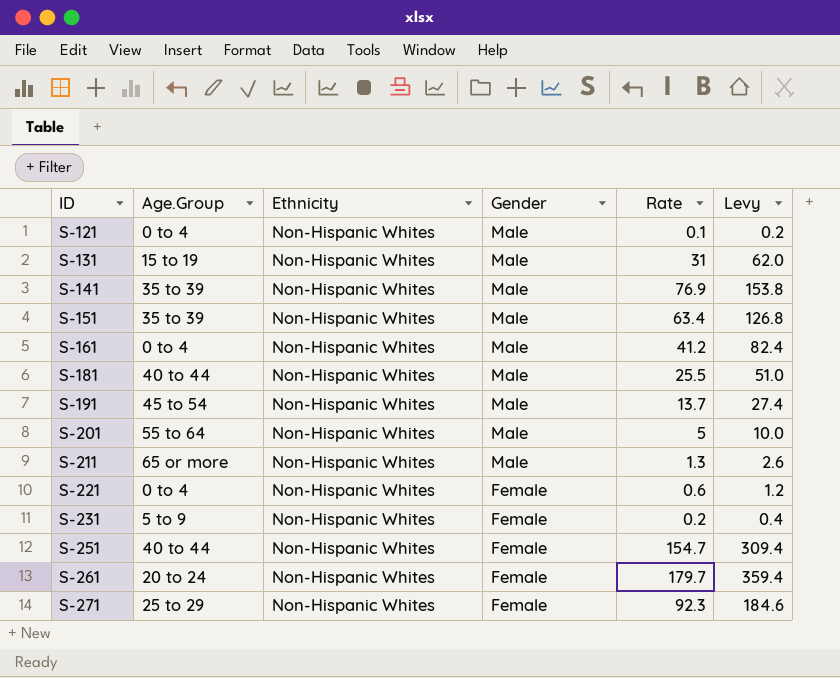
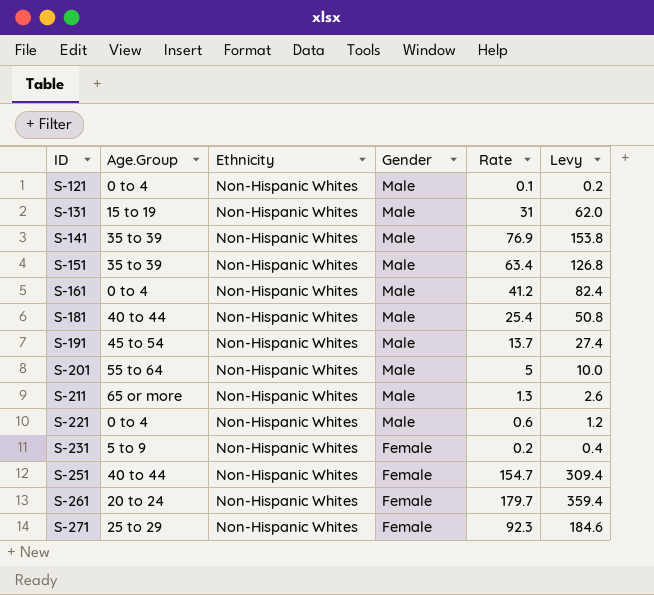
S-181 | Rate: 25.5 -> 25.4
S-181 | Levy: 51.0 -> 50.8
S-221 | Gender: Female -> Male

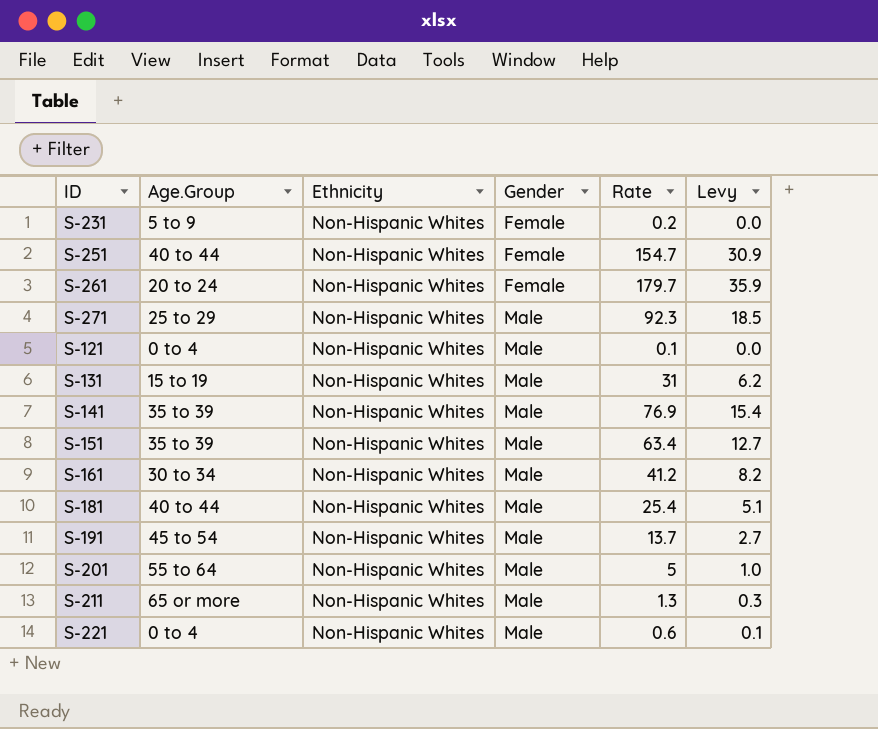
row order: ID ascending -> Gender ascending
column Levy | formula: [Rate] * 2 -> [Rate] * 0.2
S-271 | Gender: Female -> Male
S-161 | Age.Group: 0 to 4 -> 30 to 34

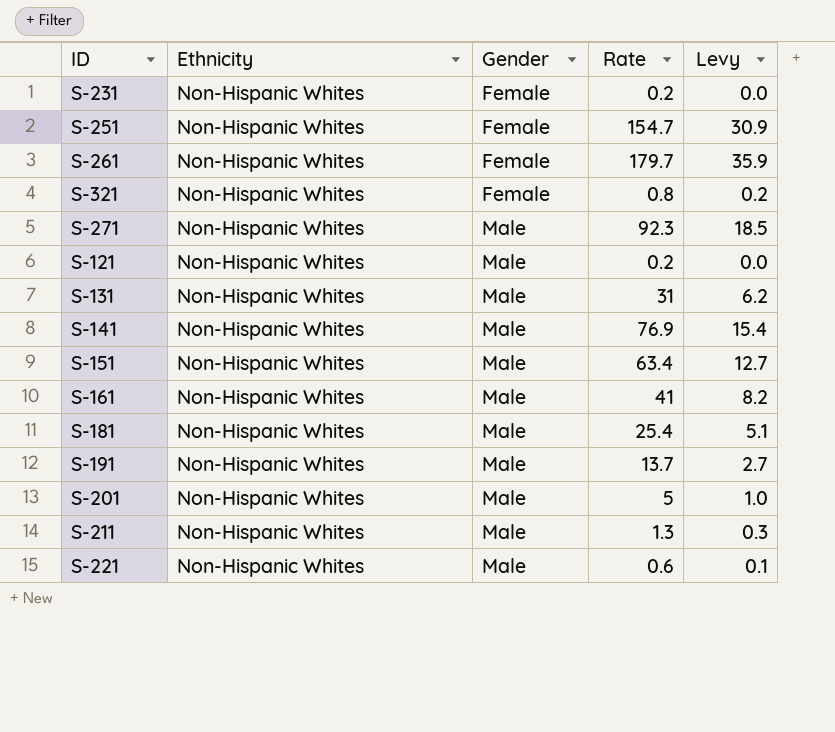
column Age.Group | position: 2 -> none
row S-321: none -> Non-Hispanic Whites | Female | 0.8 | 0.2
S-121 | Rate: 0.1 -> 0.2
S-161 | Rate: 41.2 -> 41

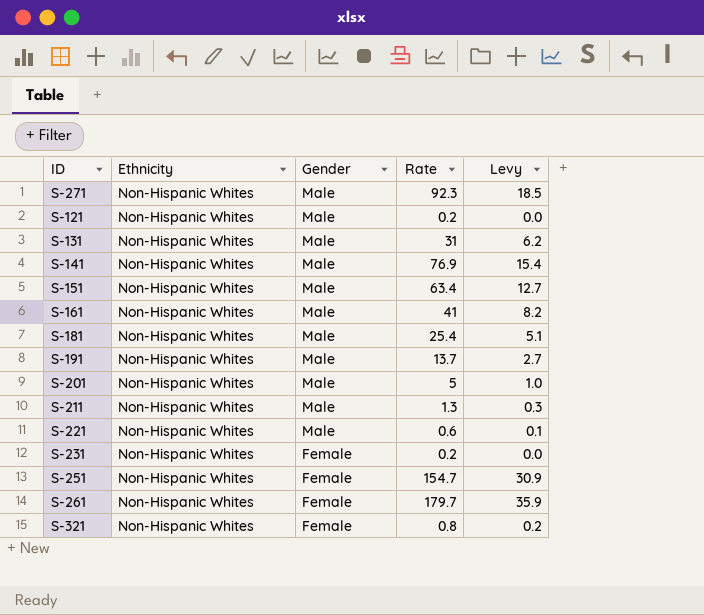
row order: Gender ascending -> Gender descending

